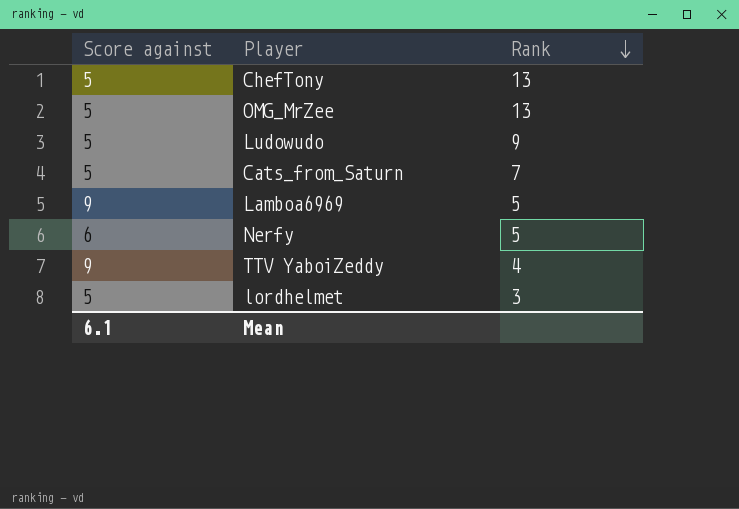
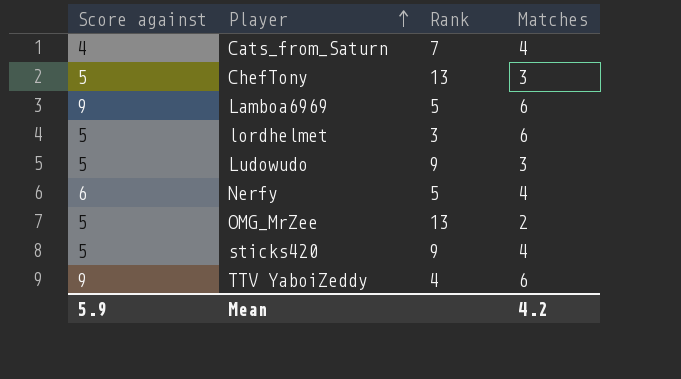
row order: Rank descending -> Player ascending
column Matches | position: none -> 4
Cats_from_Saturn | Score against: 5 -> 4
row sticks420: none -> 5 | 9 | 4
Mean | Score against: 6.1 -> 5.9

